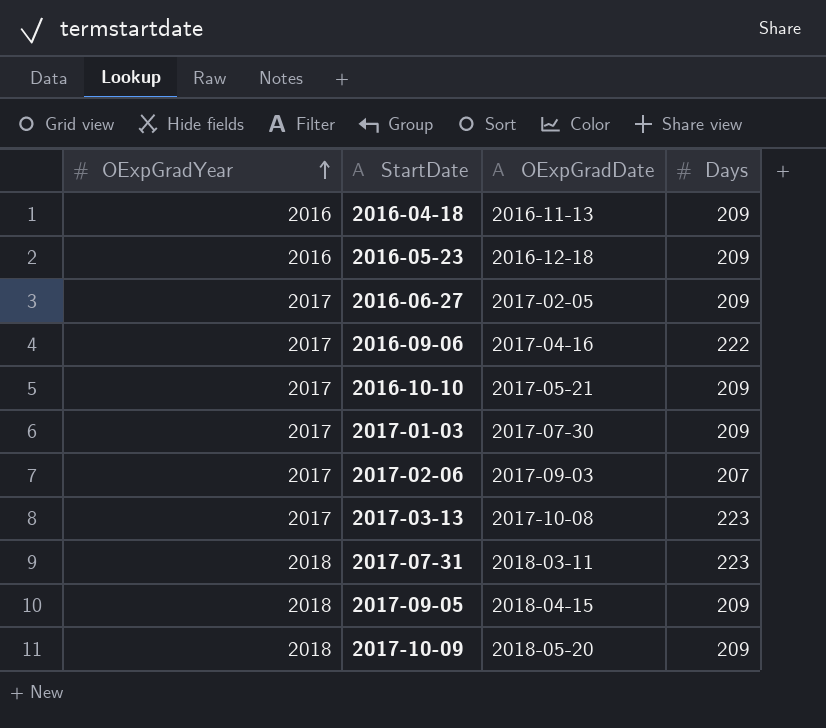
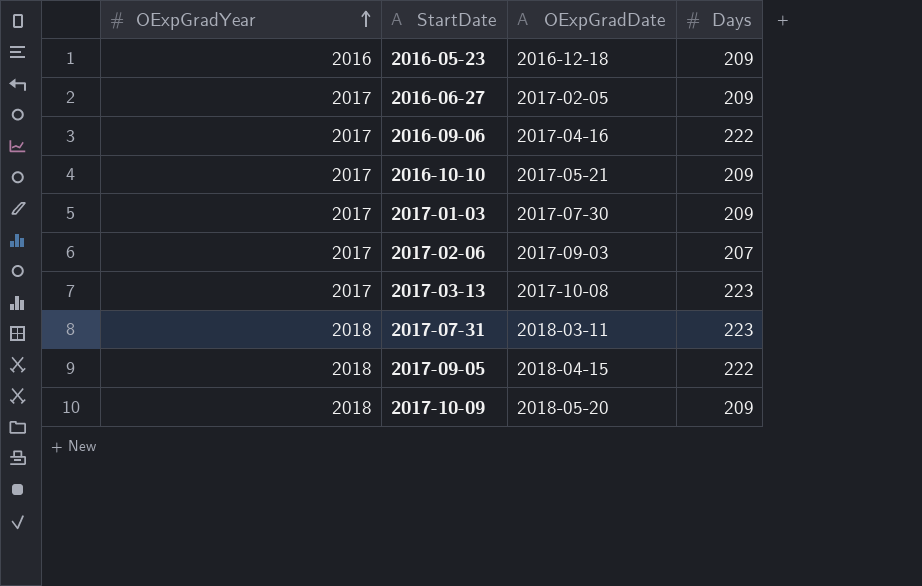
row 2016-04-18: 2016 | 2016-11-13 | 209 -> none
2017-09-05 | Days: 209 -> 222

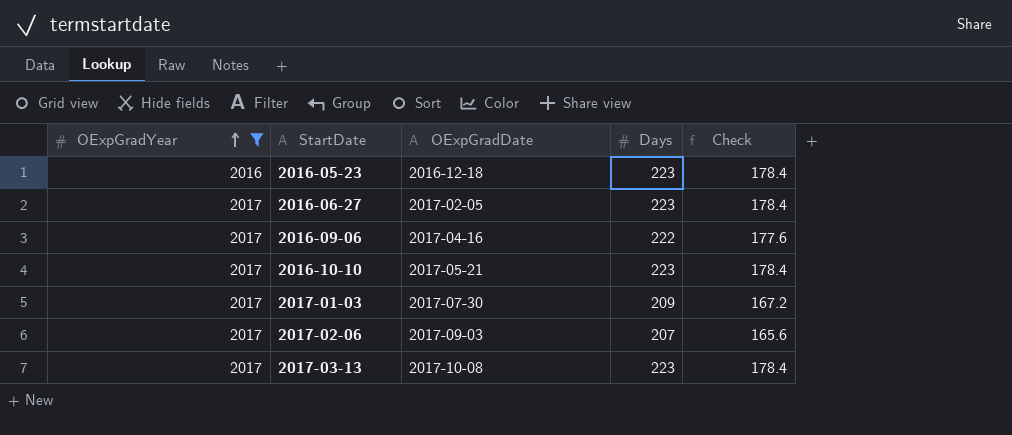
filter: none -> OExpGradYear != 2018
column Check | formula: none -> [Days] * 0.8
2016-05-23 | Days: 209 -> 223
2016-06-27 | Days: 209 -> 223
2016-10-10 | Days: 209 -> 223

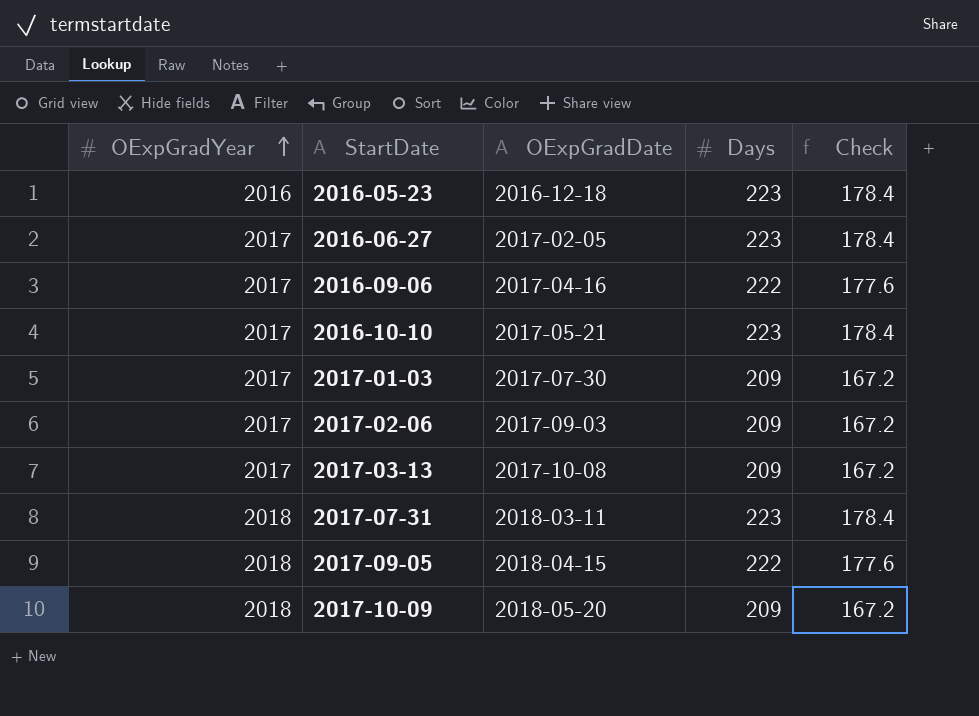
filter: OExpGradYear != 2018 -> none
2017-02-06 | Days: 207 -> 209
2017-02-06 | Check: 165.6 -> 167.2
2017-03-13 | Days: 223 -> 209
2017-03-13 | Check: 178.4 -> 167.2

